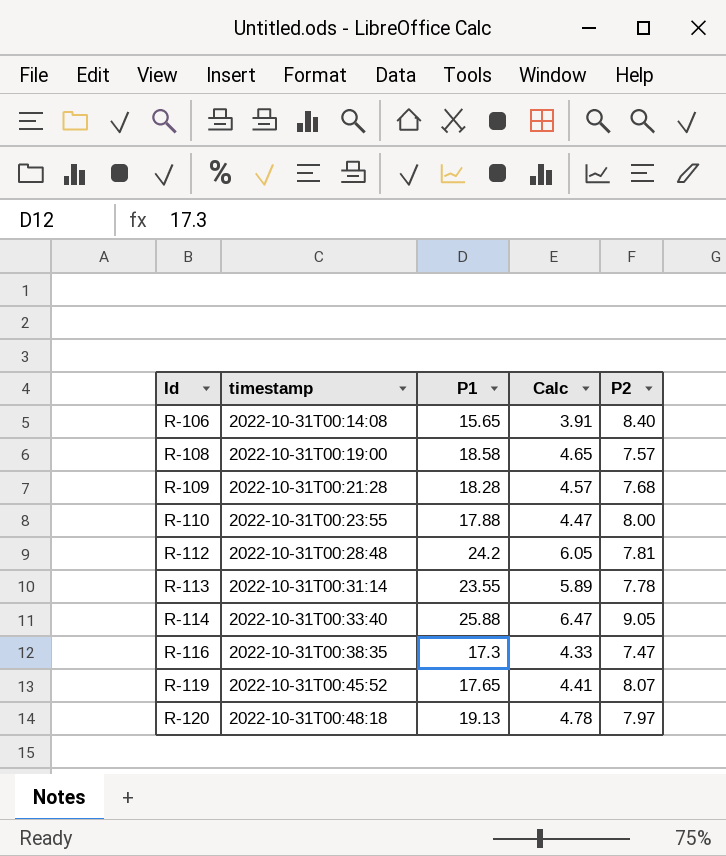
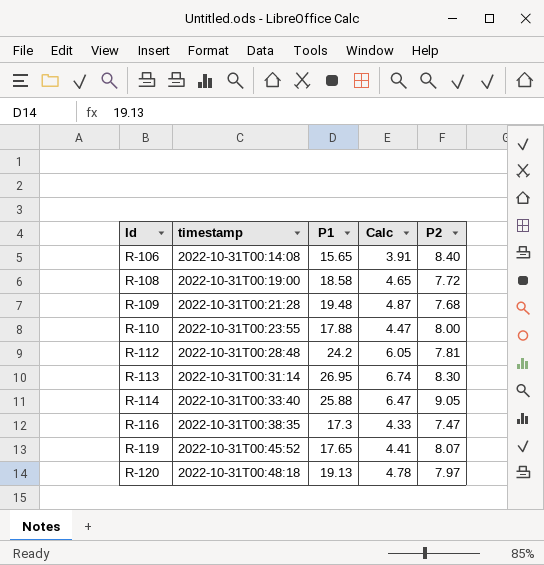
R-108 | P2: 7.57 -> 7.72
R-109 | P1: 18.28 -> 19.48
R-109 | Calc: 4.57 -> 4.87
R-113 | P1: 23.55 -> 26.95
R-113 | Calc: 5.89 -> 6.74
R-113 | P2: 7.78 -> 8.30

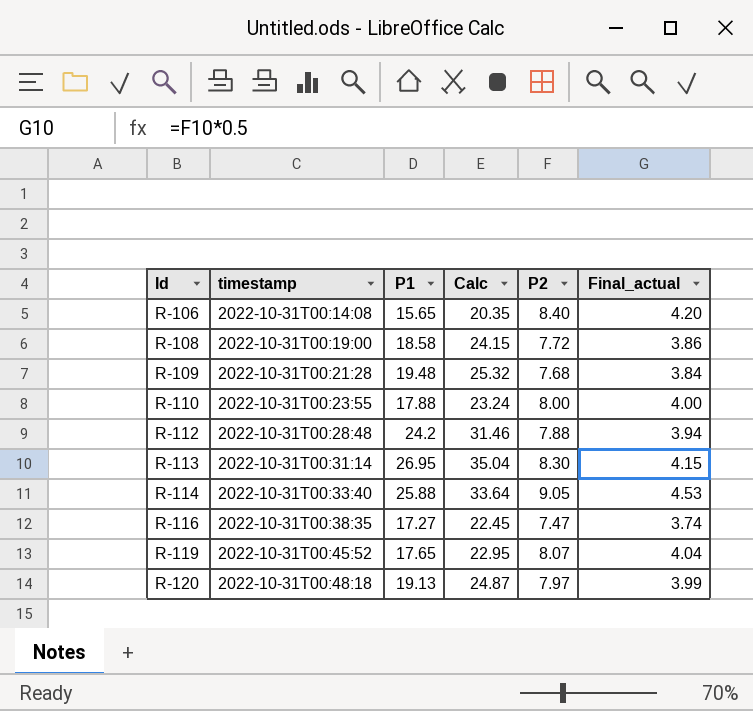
column Calc | formula: [P1] * 0.25 -> [P1] * 1.3
column Final_actual | formula: none -> [P2] * 0.5
R-112 | P2: 7.81 -> 7.88
R-116 | P1: 17.3 -> 17.27

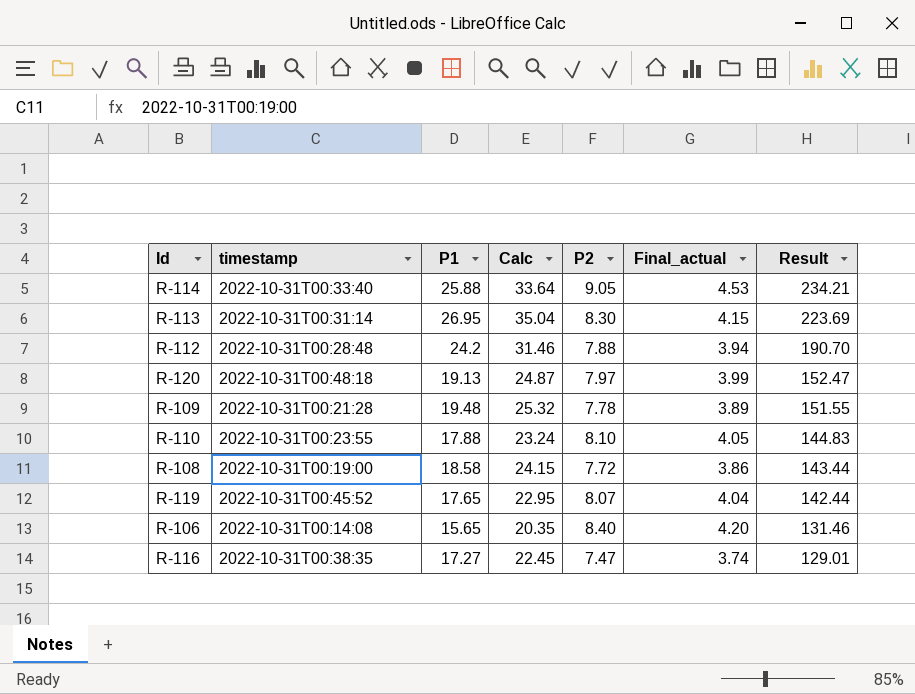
row order: Id ascending -> Result descending
column Result | formula: none -> [P1] * [P2]
R-109 | P2: 7.68 -> 7.78
R-109 | Final_actual: 3.84 -> 3.89
R-110 | P2: 8.00 -> 8.10
R-110 | Final_actual: 4.00 -> 4.05

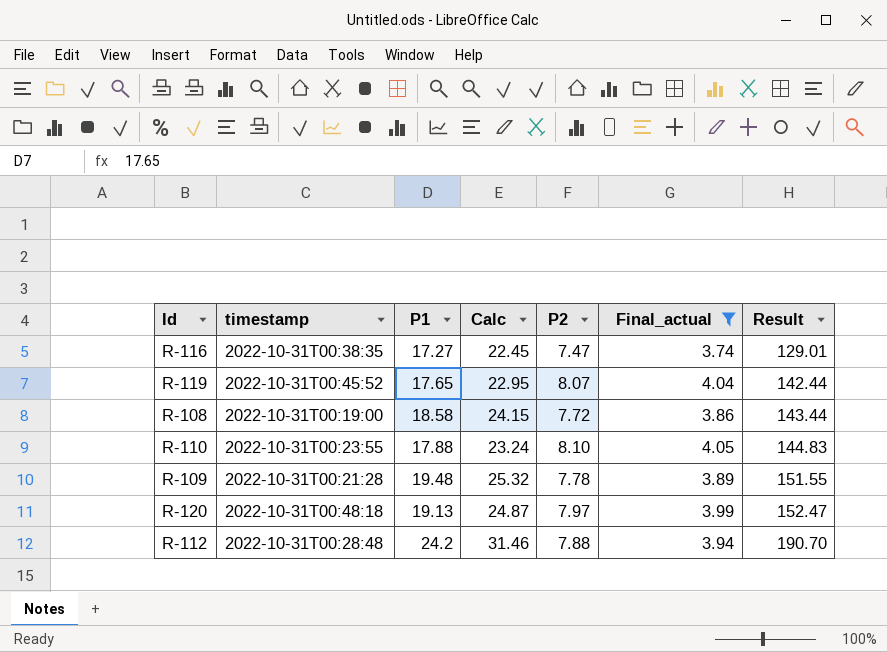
filter: none -> Final_actual <= 4.05
row order: Result descending -> Result ascending

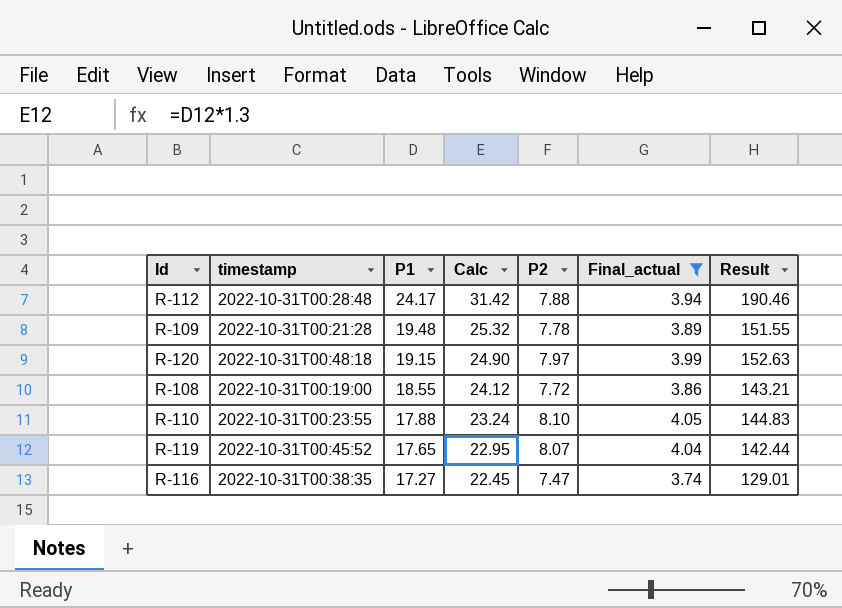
row order: Result ascending -> P1 descending
R-112 | P1: 24.2 -> 24.17
R-112 | Calc: 31.46 -> 31.42
R-112 | Result: 190.70 -> 190.46
R-120 | P1: 19.13 -> 19.15
R-120 | Calc: 24.87 -> 24.90
R-120 | Result: 152.47 -> 152.63
R-108 | P1: 18.58 -> 18.55
R-108 | Calc: 24.15 -> 24.12
R-108 | Result: 143.44 -> 143.21

